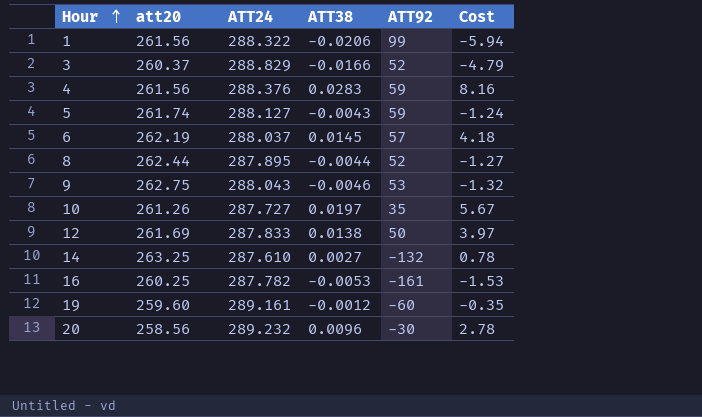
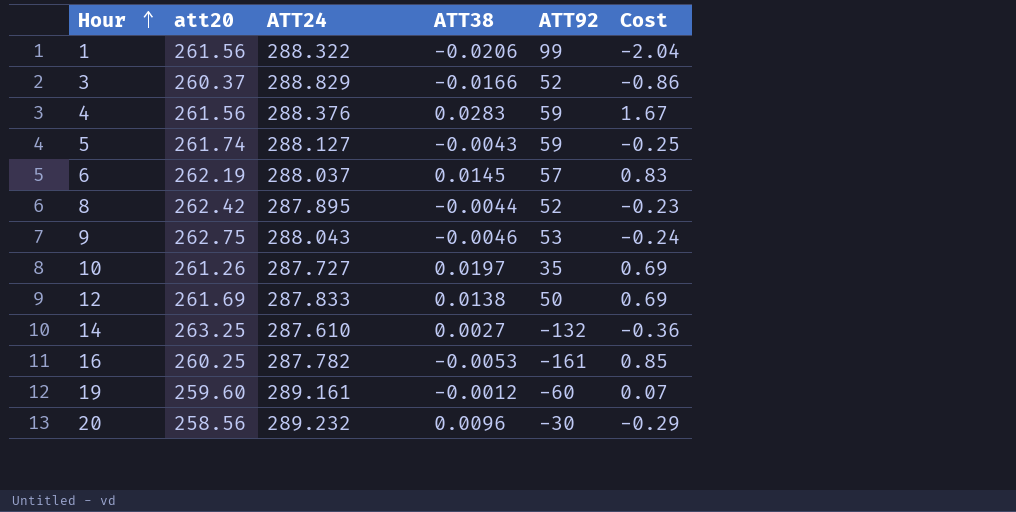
column Cost | formula: [ATT24] * [ATT38] -> [ATT38] * [ATT92]
8 | att20: 262.44 -> 262.42

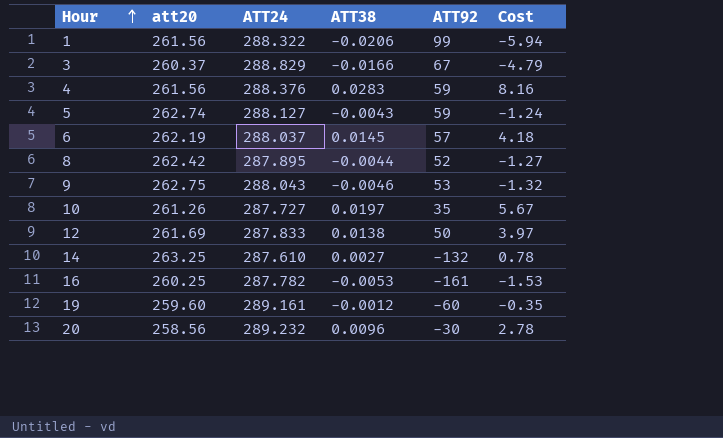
column Cost | formula: [ATT38] * [ATT92] -> [ATT24] * [ATT38]
3 | ATT92: 52 -> 67
5 | att20: 261.74 -> 262.74

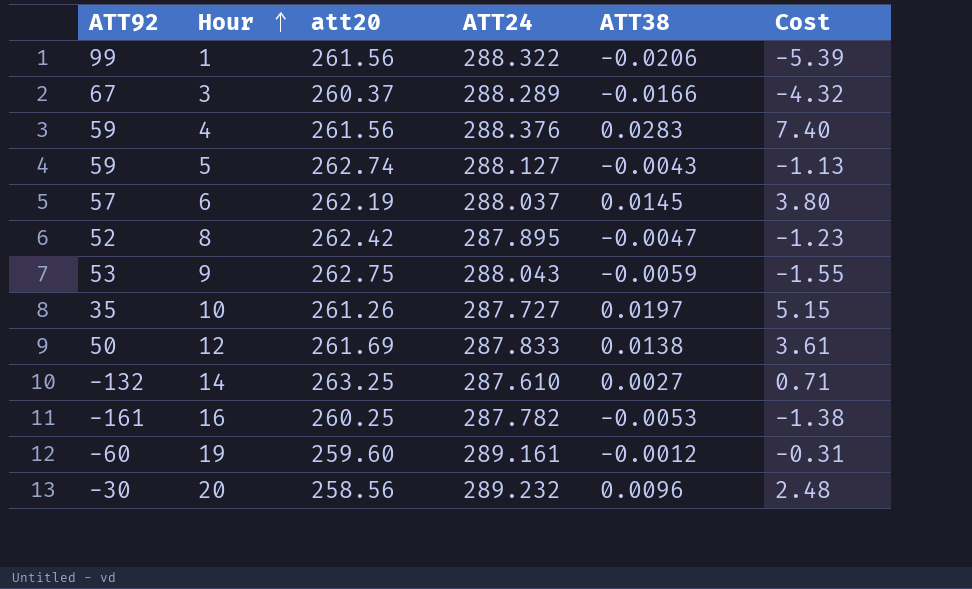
column ATT92 | position: 5 -> 1
column Cost | formula: [ATT24] * [ATT38] -> [att20] * [ATT38]
3 | ATT24: 288.829 -> 288.289
8 | ATT38: -0.0044 -> -0.0047
9 | ATT38: -0.0046 -> -0.0059

